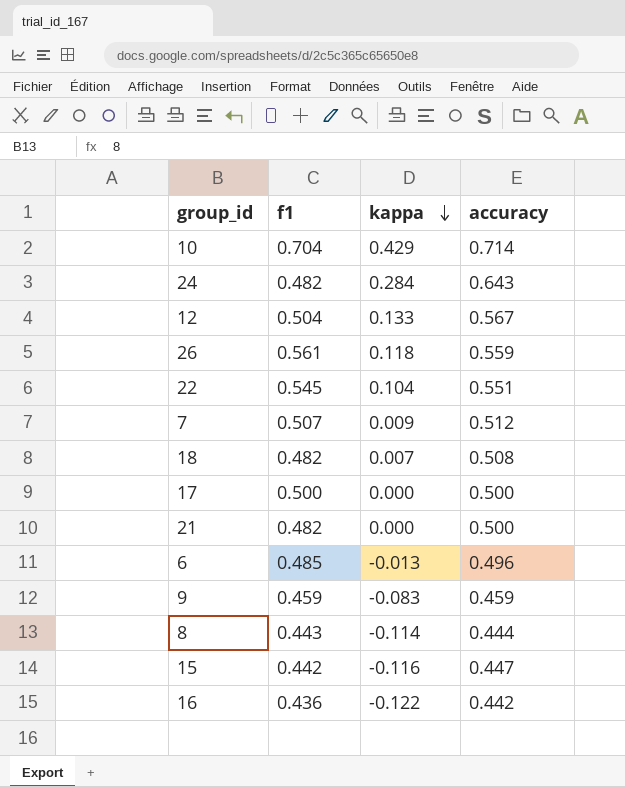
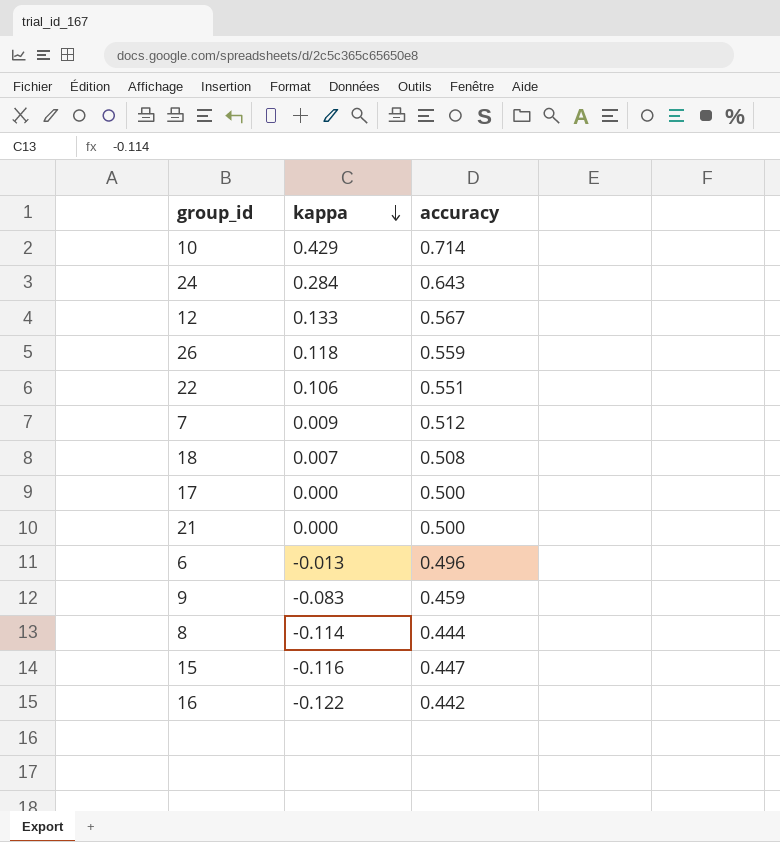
column f1 | position: 2 -> none
22 | kappa: 0.104 -> 0.106

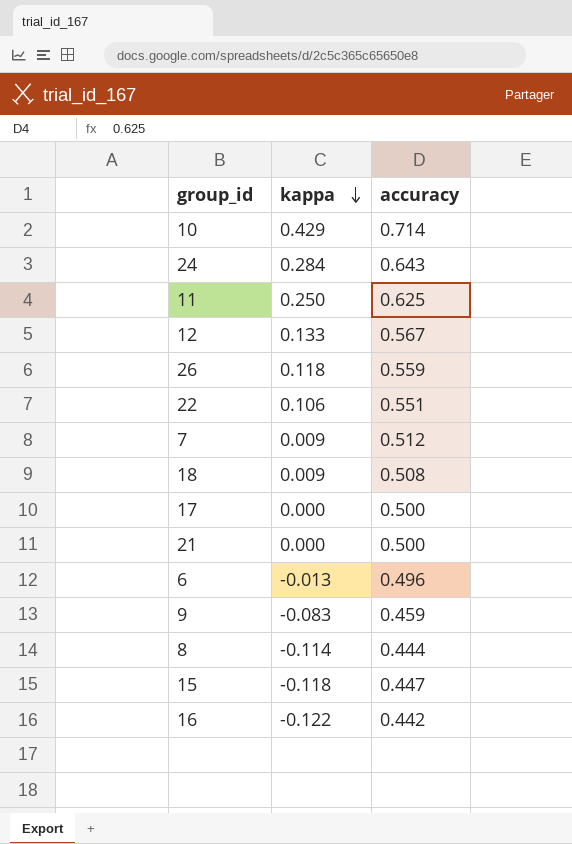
row 11: none -> 0.250 | 0.625
18 | kappa: 0.007 -> 0.009
15 | kappa: -0.116 -> -0.118

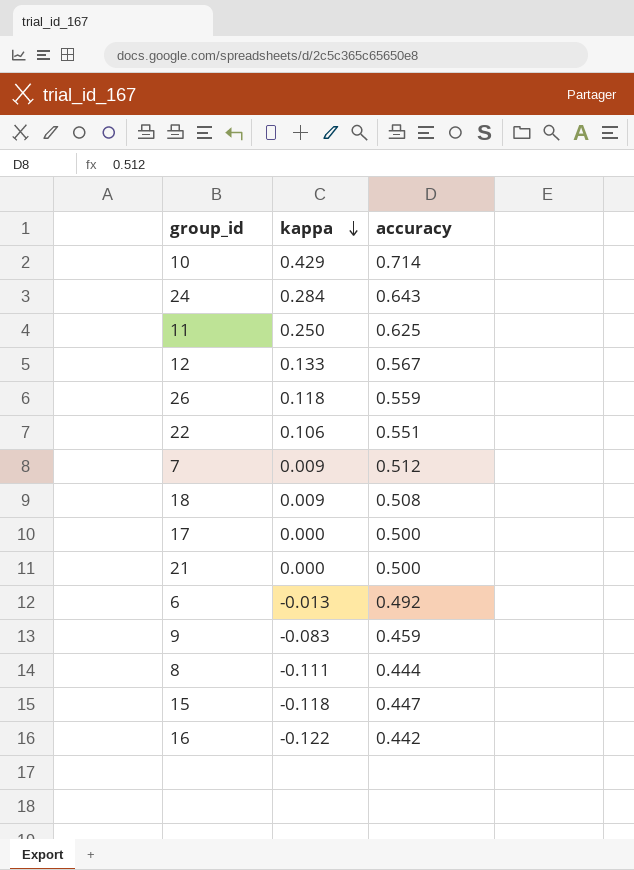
6 | accuracy: 0.496 -> 0.492
8 | kappa: -0.114 -> -0.111

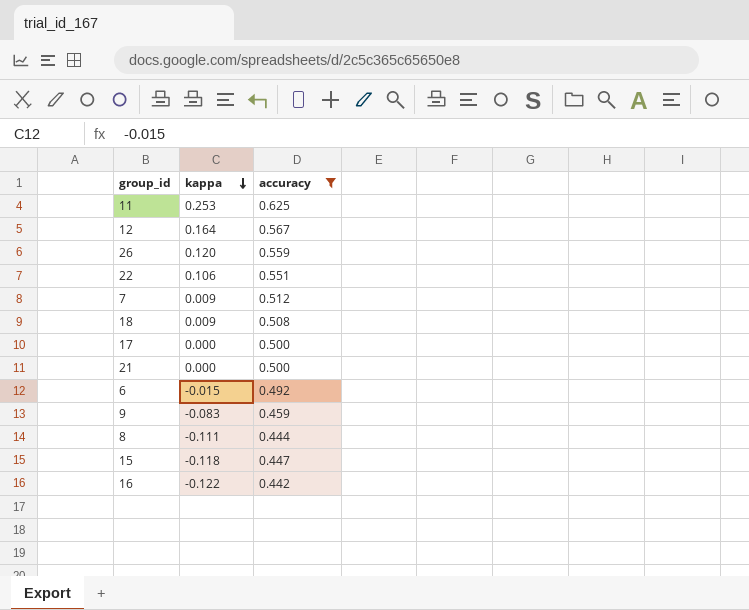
filter: none -> accuracy <= 0.625
11 | kappa: 0.250 -> 0.253
12 | kappa: 0.133 -> 0.164
26 | kappa: 0.118 -> 0.120
6 | kappa: -0.013 -> -0.015

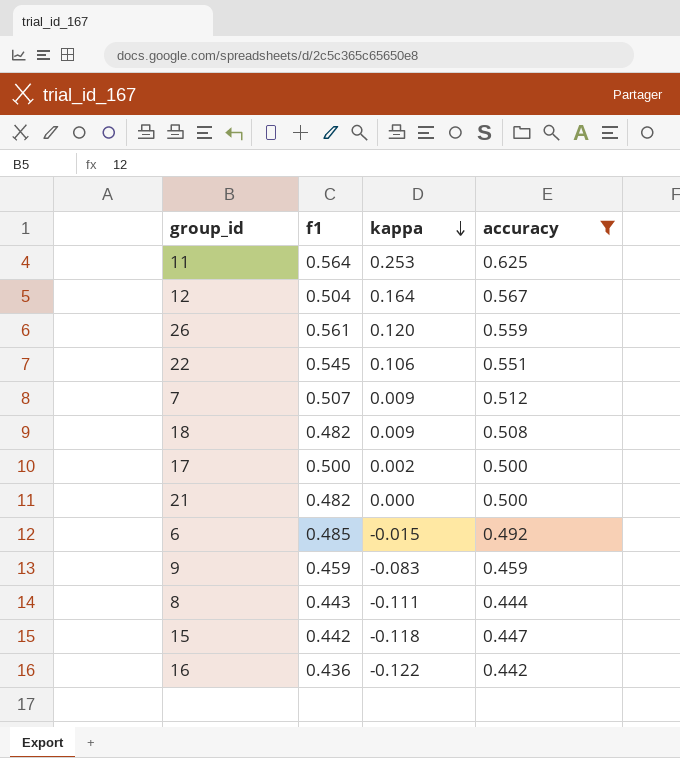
column f1 | position: none -> 2
17 | kappa: 0.000 -> 0.002

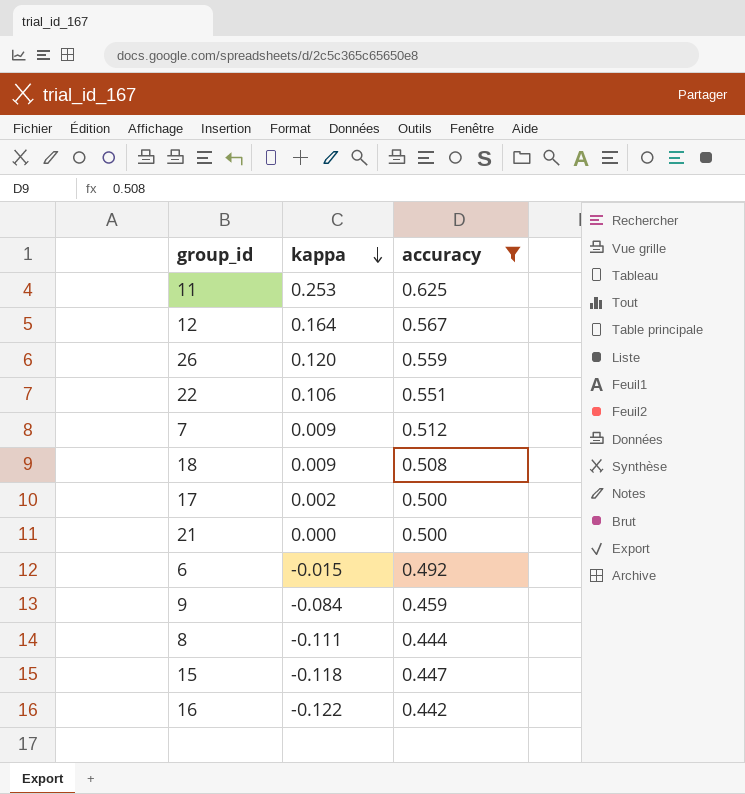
column f1 | position: 2 -> none
9 | kappa: -0.083 -> -0.084

